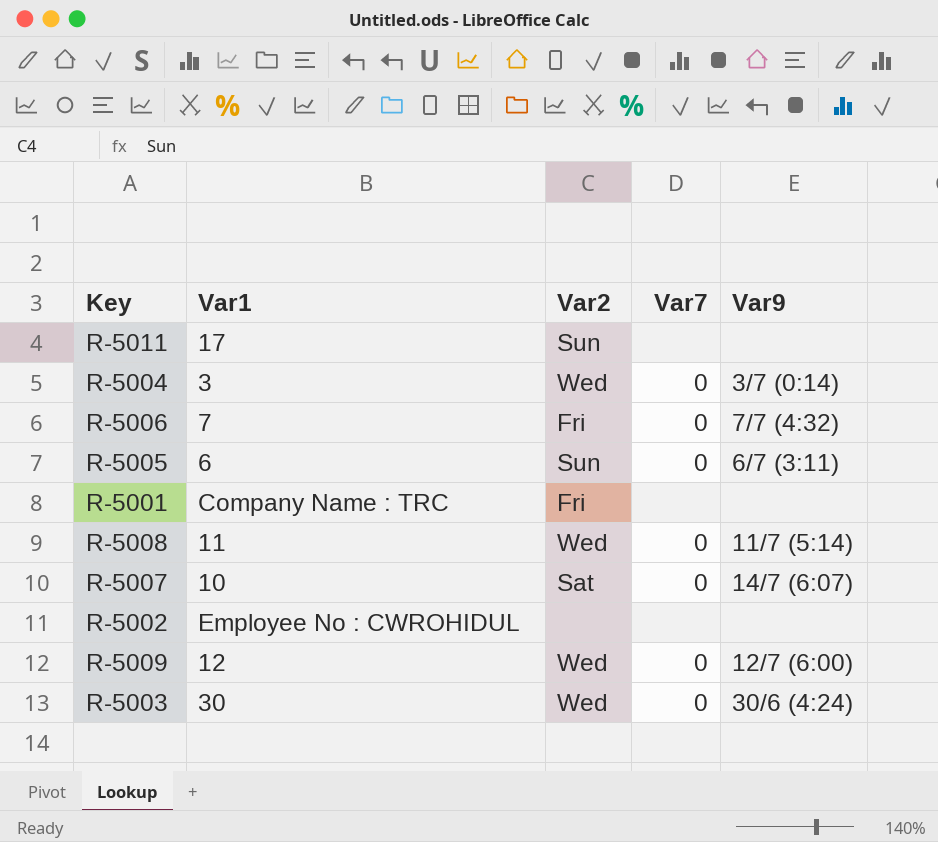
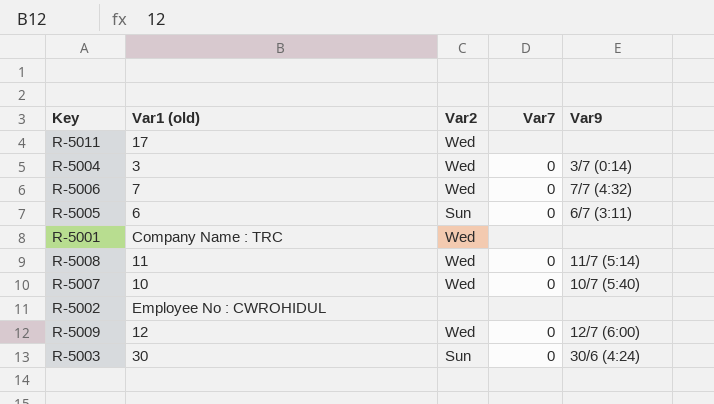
column name: Var1 -> Var1 (old)
R-5011 | Var2: Sun -> Wed
R-5006 | Var2: Fri -> Wed
R-5001 | Var2: Fri -> Wed
R-5007 | Var2: Sat -> Wed
R-5007 | Var9: 14/7 (6:07) -> 10/7 (5:40)
R-5003 | Var2: Wed -> Sun

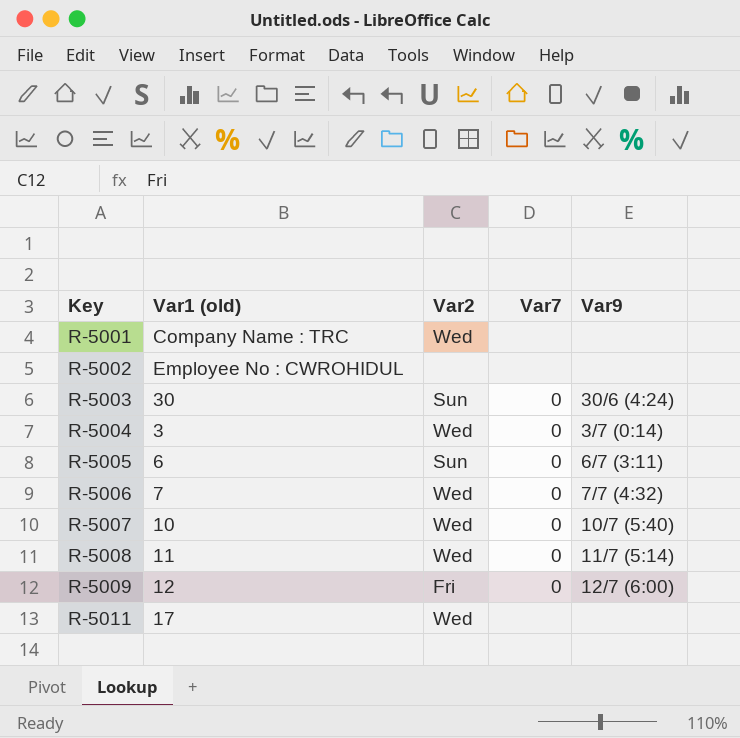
row order: none -> Key ascending
R-5009 | Var2: Wed -> Fri

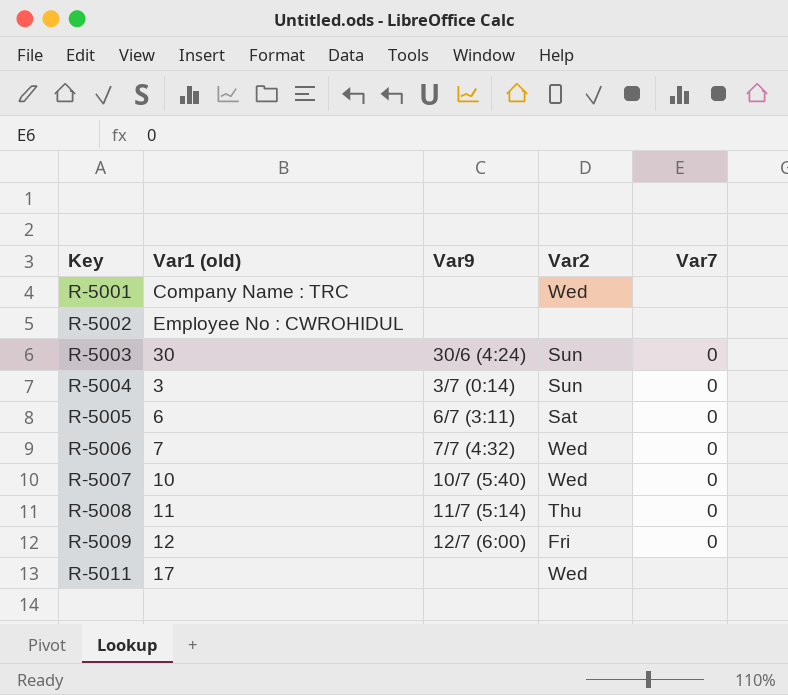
column Var9 | position: 5 -> 3
R-5004 | Var2: Wed -> Sun
R-5005 | Var2: Sun -> Sat
R-5008 | Var2: Wed -> Thu

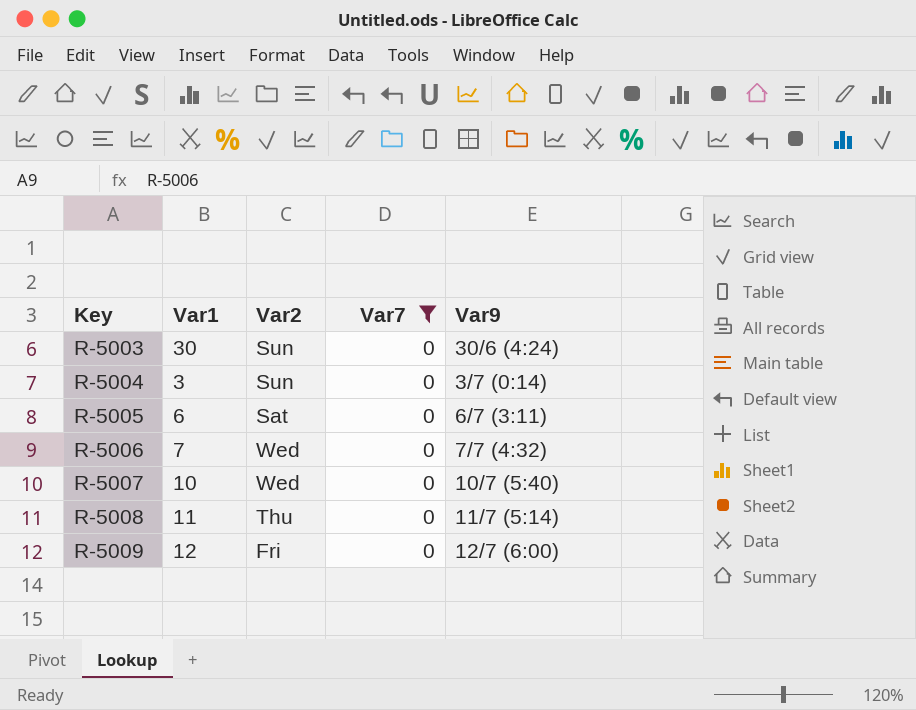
filter: none -> Var7 = 0
column name: Var1 (old) -> Var1
column Var9 | position: 3 -> 5

